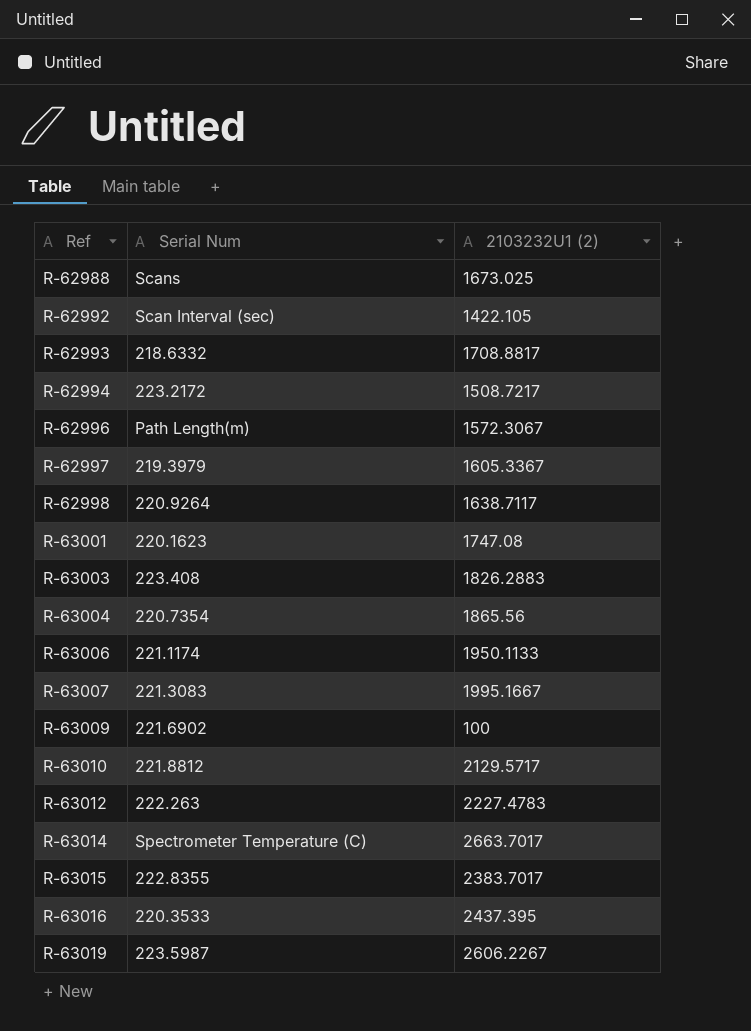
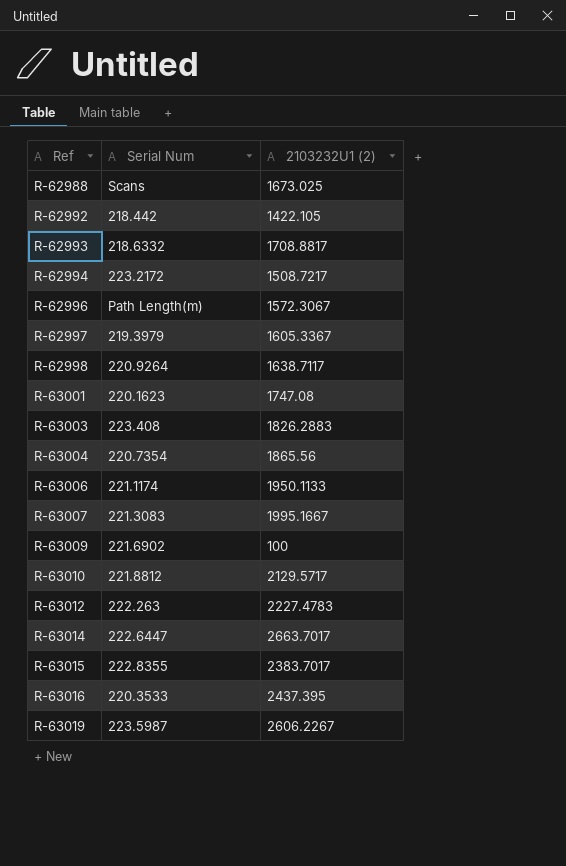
R-62992 | Serial Num: Scan Interval (sec) -> 218.442
R-63014 | Serial Num: Spectrometer Temperature (C) -> 222.6447

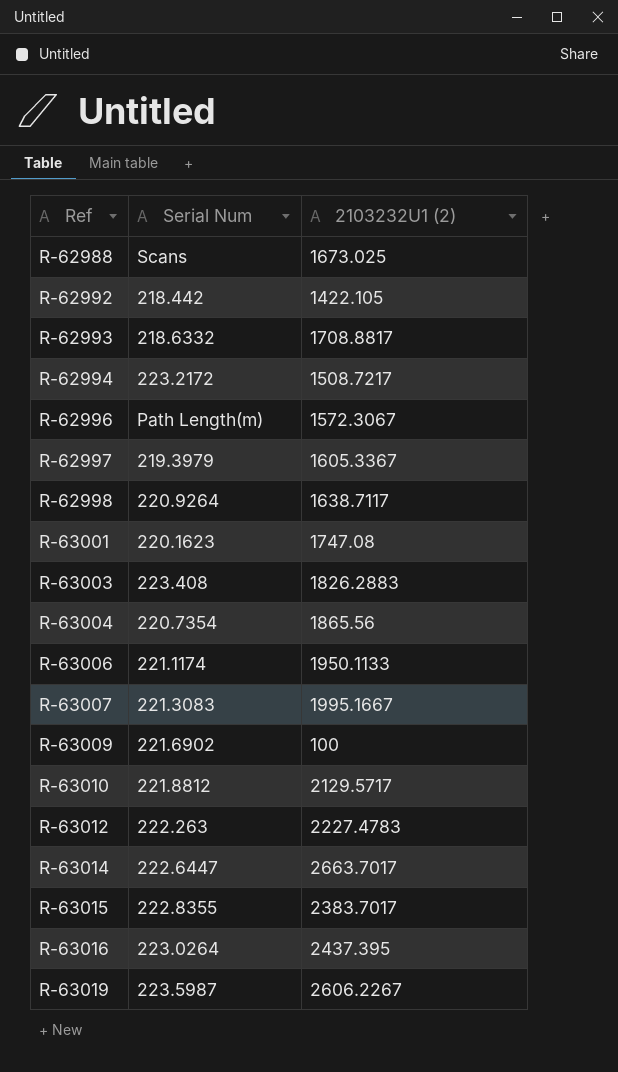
R-63016 | Serial Num: 220.3533 -> 223.0264

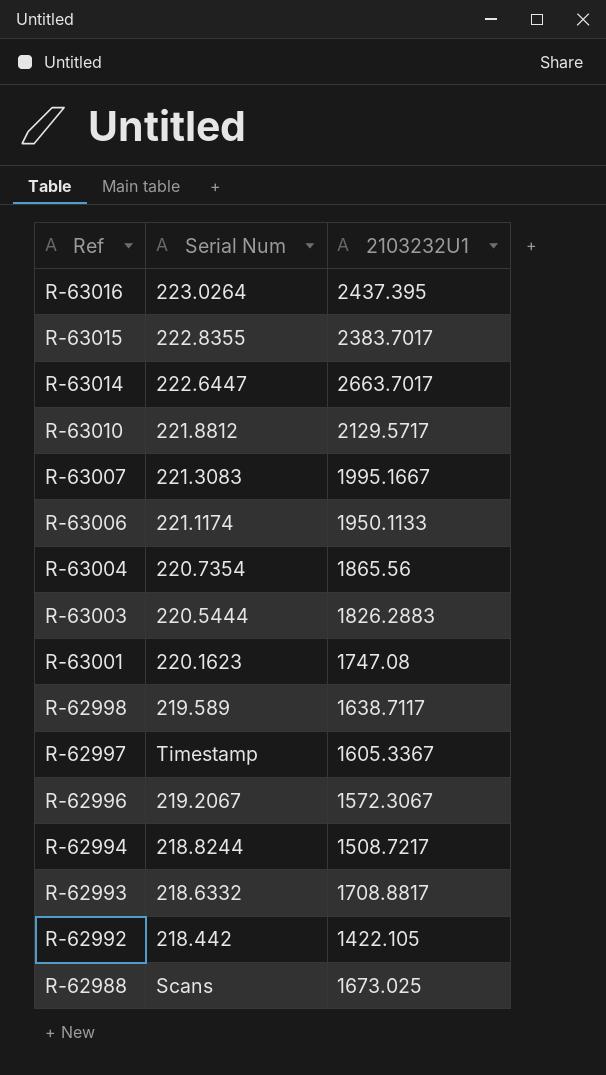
row order: Ref ascending -> Ref descending
column name: 2103232U1 (2) -> 2103232U1
row R-63009: 221.6902 | 100 -> none
row R-63012: 222.263 | 2227.4783 -> none
row R-63019: 223.5987 | 2606.2267 -> none
R-63003 | Serial Num: 223.408 -> 220.5444
R-62998 | Serial Num: 220.9264 -> 219.589
R-62997 | Serial Num: 219.3979 -> Timestamp
R-62996 | Serial Num: Path Length(m) -> 219.2067
R-62994 | Serial Num: 223.2172 -> 218.8244

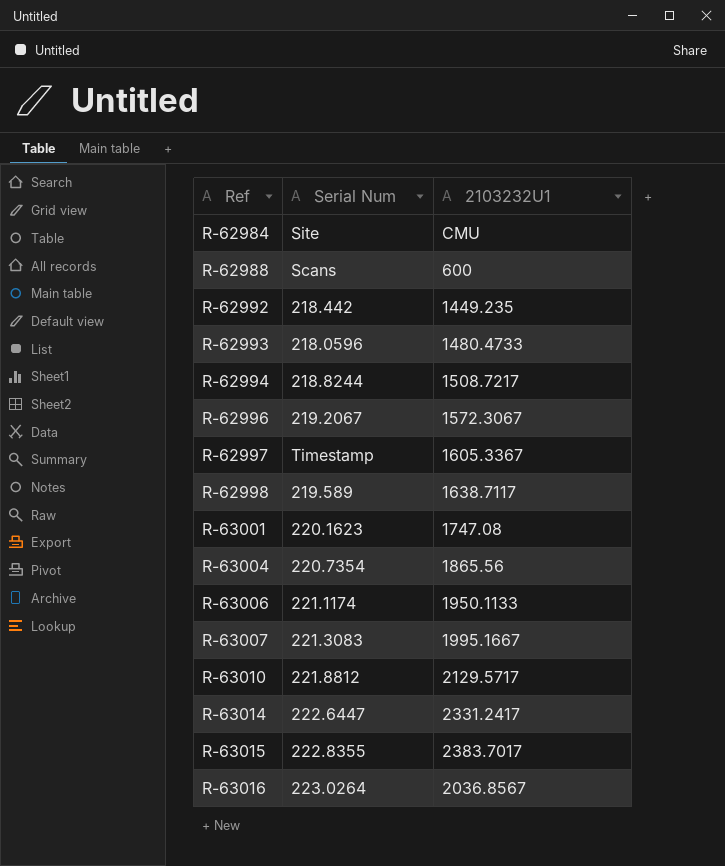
row order: Ref descending -> Ref ascending
row R-63003: 220.5444 | 1826.2883 -> none
row R-62984: none -> Site | CMU
R-62988 | 2103232U1: 1673.025 -> 600
R-62992 | 2103232U1: 1422.105 -> 1449.235
R-62993 | Serial Num: 218.6332 -> 218.0596
R-62993 | 2103232U1: 1708.8817 -> 1480.4733
R-63014 | 2103232U1: 2663.7017 -> 2331.2417
R-63016 | 2103232U1: 2437.395 -> 2036.8567

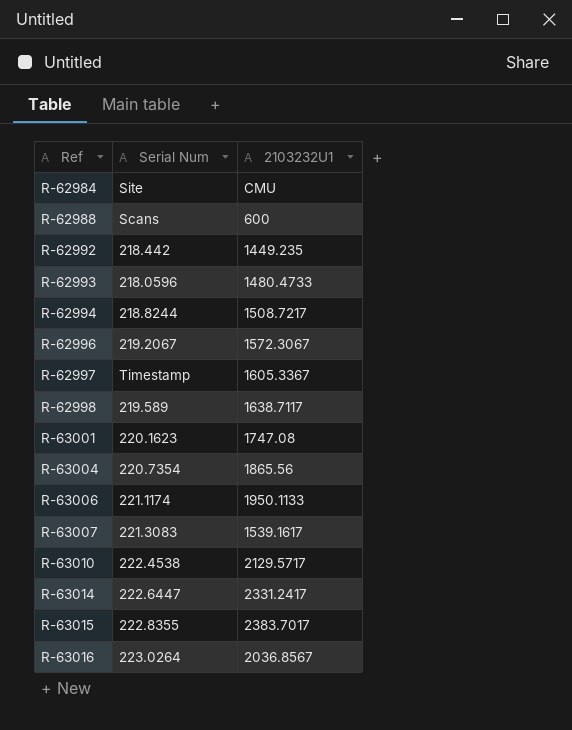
R-63007 | 2103232U1: 1995.1667 -> 1539.1617
R-63010 | Serial Num: 221.8812 -> 222.4538

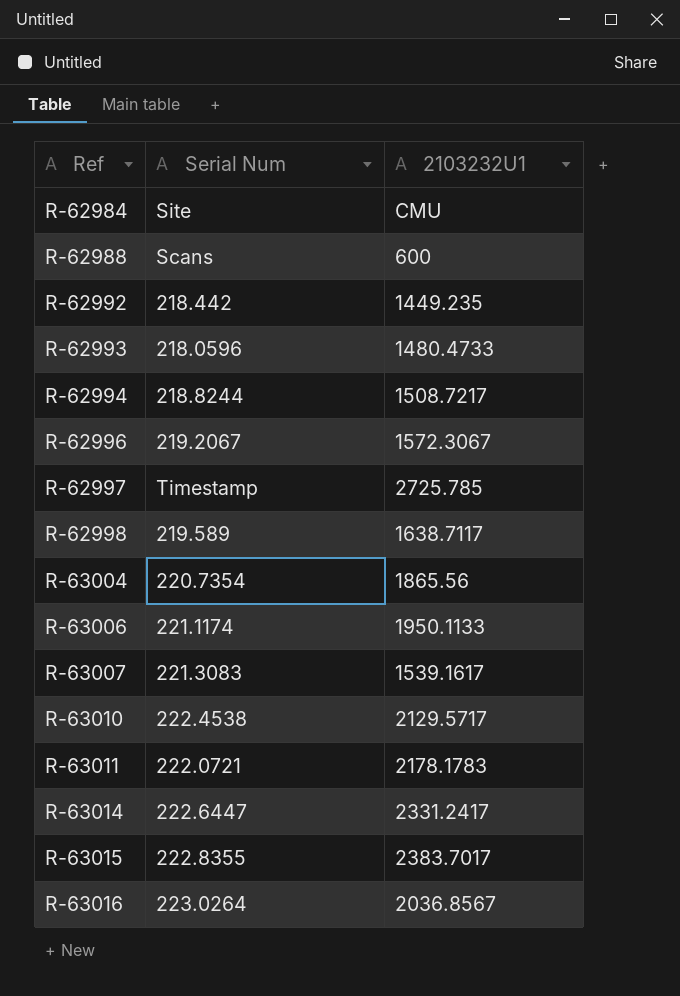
row R-63001: 220.1623 | 1747.08 -> none
R-62997 | 2103232U1: 1605.3367 -> 2725.785
row R-63011: none -> 222.0721 | 2178.1783

